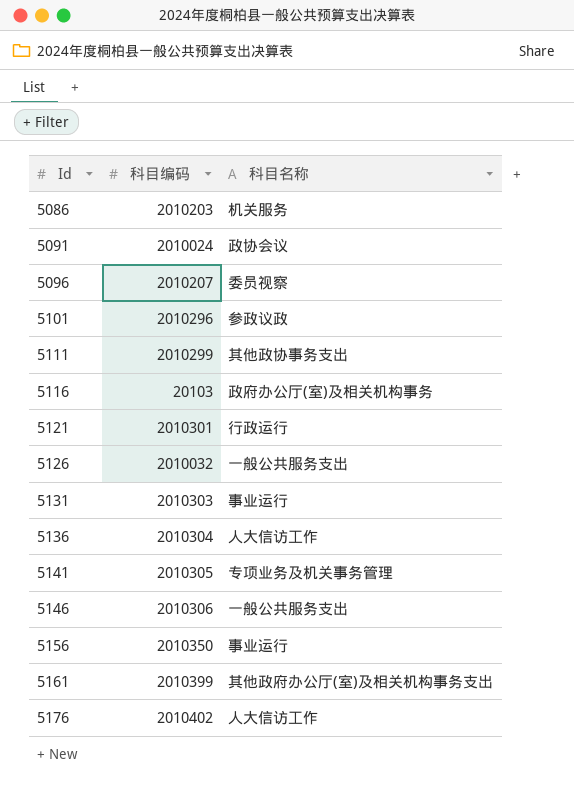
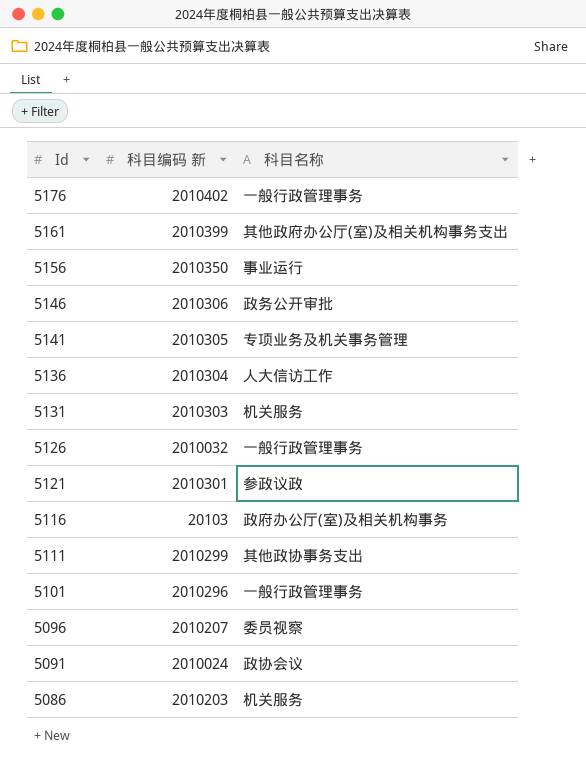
row order: Id ascending -> Id descending
column name: 科目编码 -> 科目编码 新
5176 | 科目名称: 人大信访工作 -> 一般行政管理事务
5146 | 科目名称: 一般公共服务支出 -> 政务公开审批
5131 | 科目名称: 事业运行 -> 机关服务
5126 | 科目名称: 一般公共服务支出 -> 一般行政管理事务
5121 | 科目名称: 行政运行 -> 参政议政
5101 | 科目名称: 参政议政 -> 一般行政管理事务

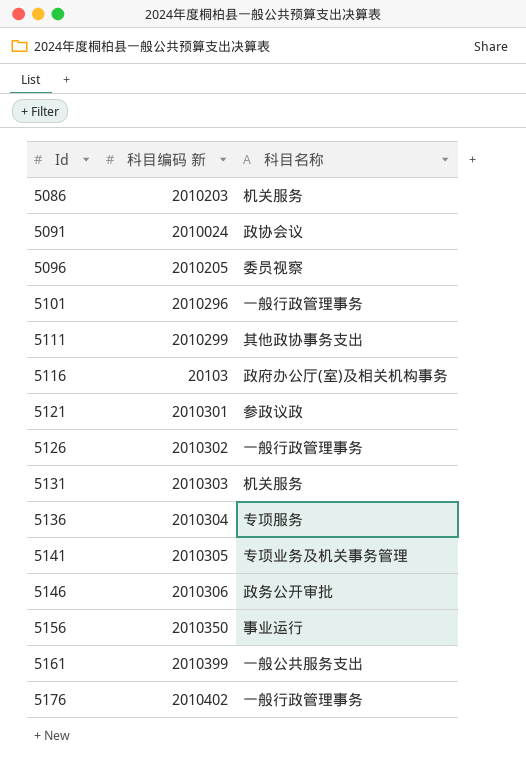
row order: Id descending -> Id ascending
5096 | 科目编码 新: 2010207 -> 2010205
5126 | 科目编码 新: 2010032 -> 2010302
5136 | 科目名称: 人大信访工作 -> 专项服务
5161 | 科目名称: 其他政府办公厅(室)及相关机构事务支出 -> 一般公共服务支出

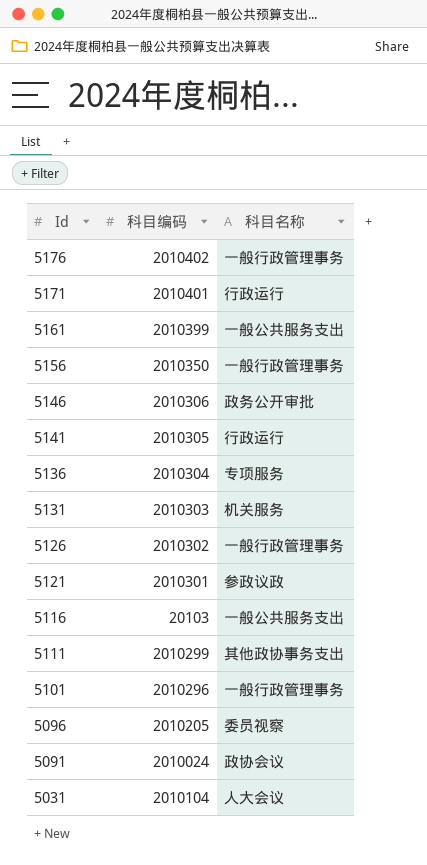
row order: Id ascending -> Id descending
column name: 科目编码 新 -> 科目编码
row 5086: 2010203 | 机关服务 -> none
row 5171: none -> 2010401 | 行政运行
5156 | 科目名称: 事业运行 -> 一般行政管理事务
5141 | 科目名称: 专项业务及机关事务管理 -> 行政运行
5116 | 科目名称: 政府办公厅(室)及相关机构事务 -> 一般公共服务支出
row 5031: none -> 2010104 | 人大会议

